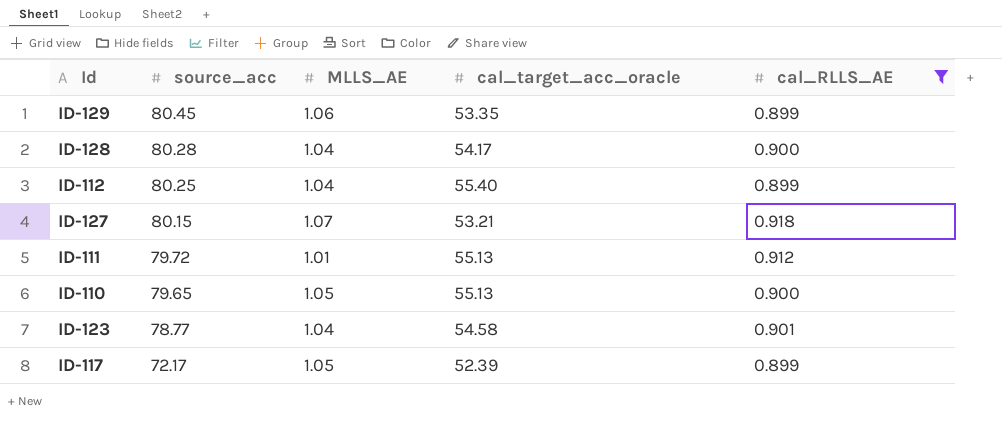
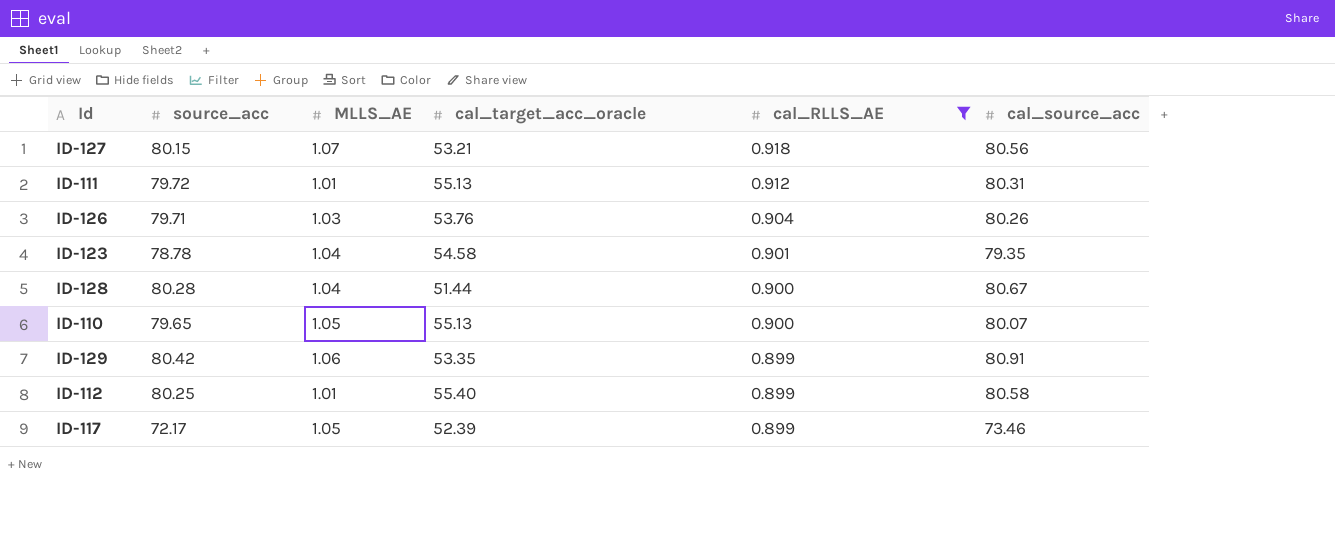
row order: source_acc descending -> cal_RLLS_AE descending
column cal_source_acc | position: none -> 6
row ID-126: none -> 79.71 | 1.03 | 53.76 | 0.904 | 80.26
ID-123 | source_acc: 78.77 -> 78.78
ID-128 | cal_target_acc_oracle: 54.17 -> 51.44
ID-129 | source_acc: 80.45 -> 80.42
ID-112 | MLLS_AE: 1.04 -> 1.01

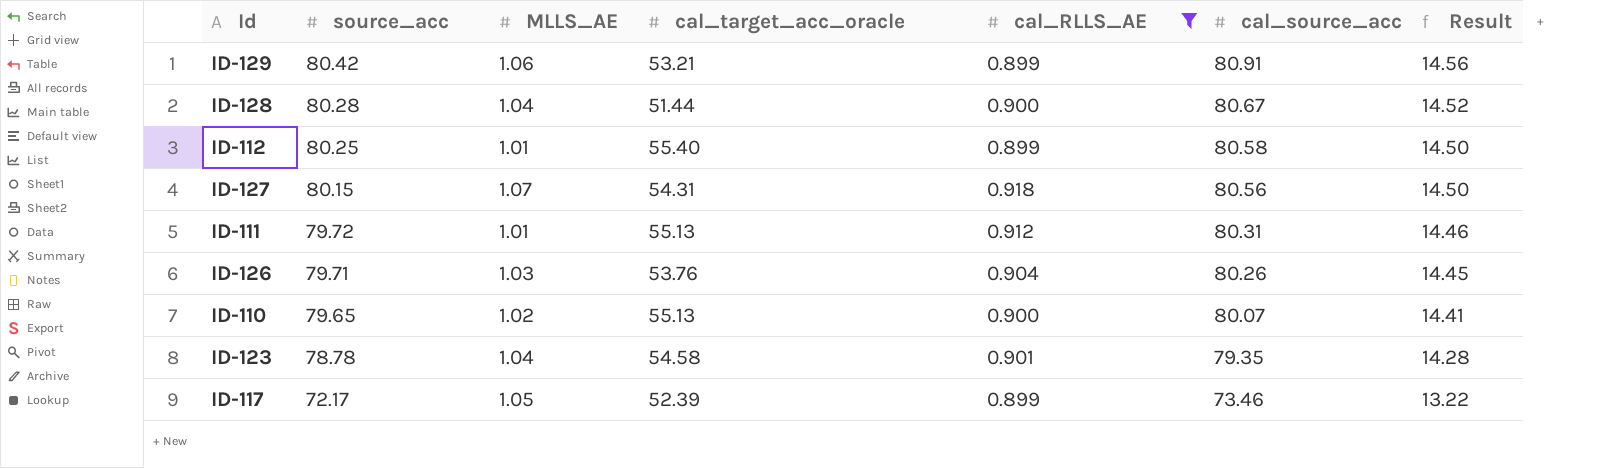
row order: cal_RLLS_AE descending -> source_acc descending
column Result | formula: none -> [cal_source_acc] * 0.18
ID-129 | cal_target_acc_oracle: 53.35 -> 53.21
ID-127 | cal_target_acc_oracle: 53.21 -> 54.31
ID-110 | MLLS_AE: 1.05 -> 1.02

